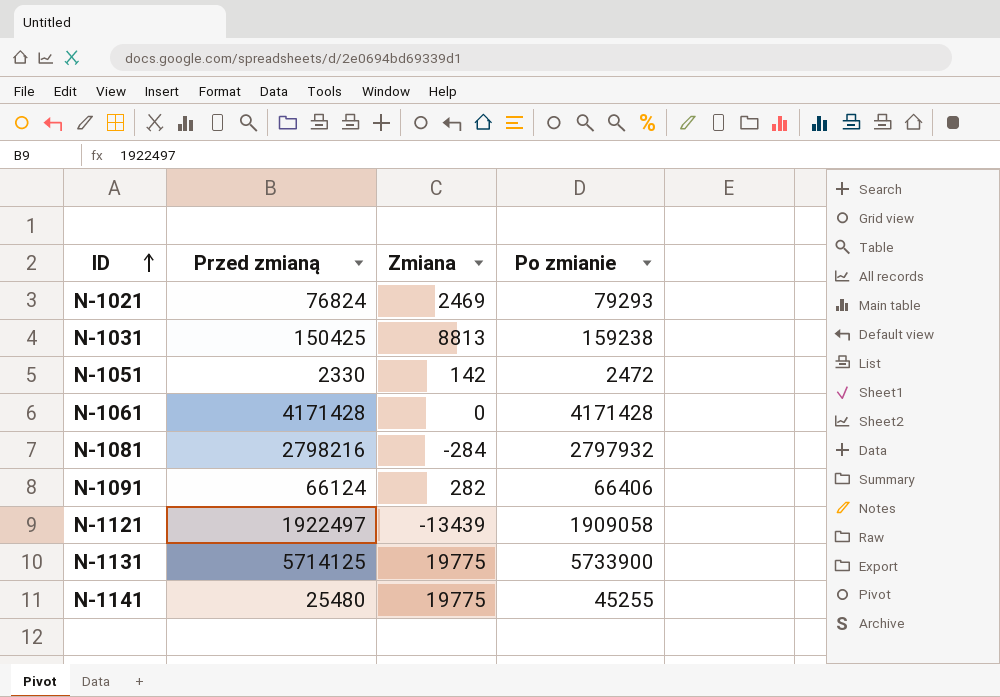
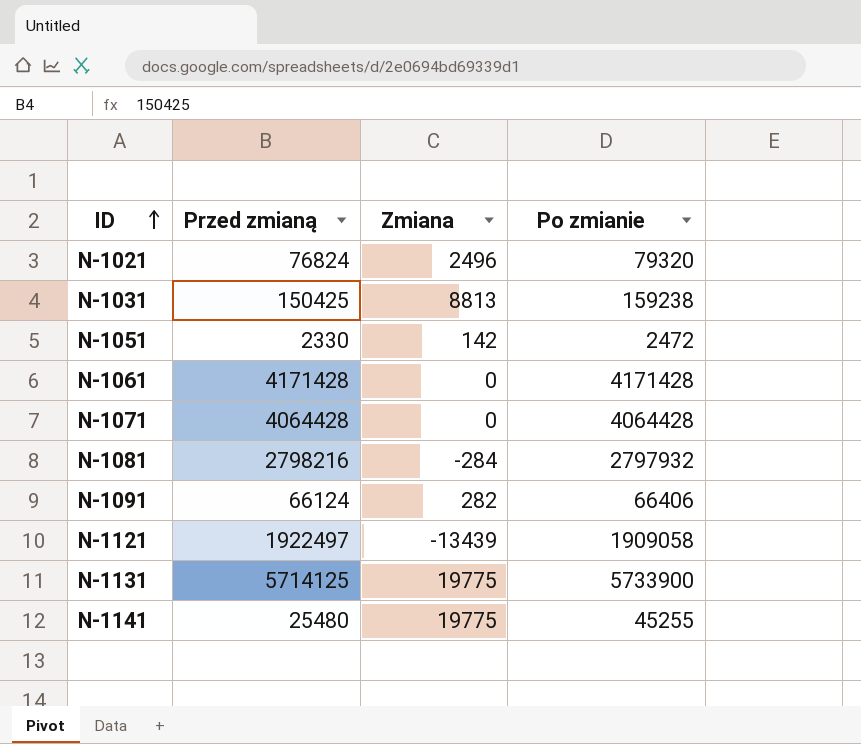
N-1021 | Zmiana: 2469 -> 2496
N-1021 | Po zmianie: 79293 -> 79320
row N-1071: none -> 4064428 | 0 | 4064428

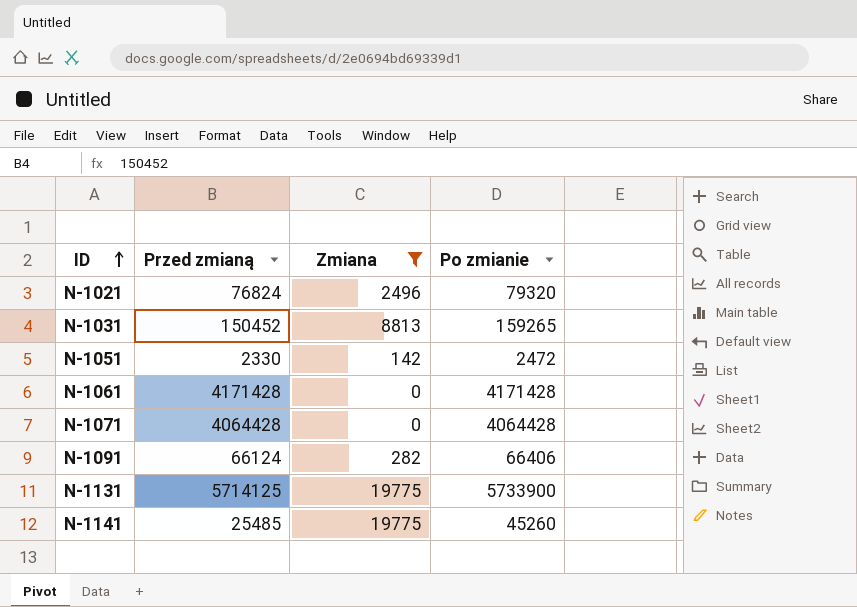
filter: none -> Zmiana >= 0
N-1031 | Przed zmianą: 150425 -> 150452
N-1031 | Po zmianie: 159238 -> 159265
N-1141 | Przed zmianą: 25480 -> 25485
N-1141 | Po zmianie: 45255 -> 45260

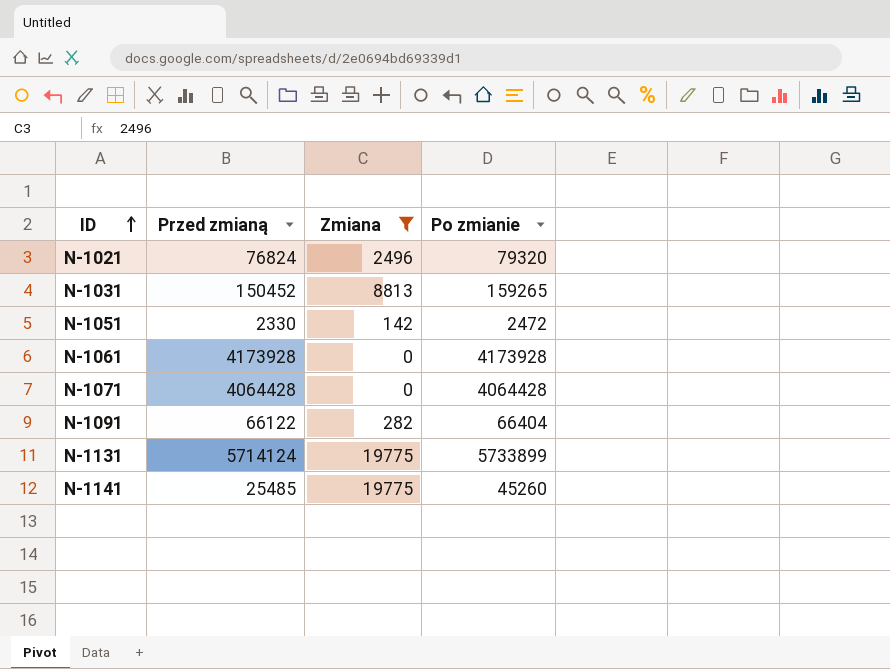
N-1061 | Przed zmianą: 4171428 -> 4173928
N-1061 | Po zmianie: 4171428 -> 4173928
N-1091 | Przed zmianą: 66124 -> 66122
N-1091 | Po zmianie: 66406 -> 66404
N-1131 | Przed zmianą: 5714125 -> 5714124
N-1131 | Po zmianie: 5733900 -> 5733899

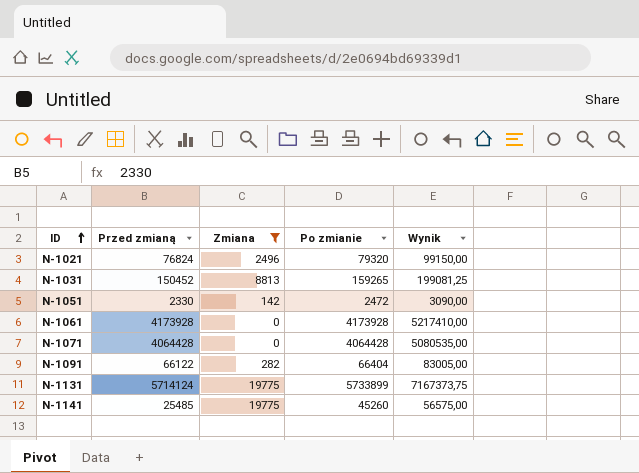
column Wynik | formula: none -> [Po zmianie] * 1,25

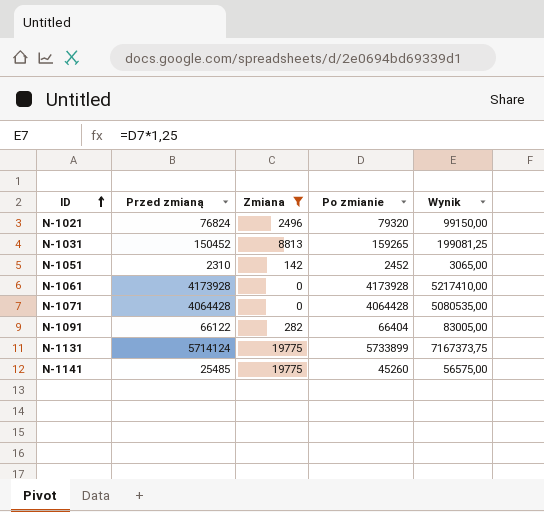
N-1051 | Przed zmianą: 2330 -> 2310
N-1051 | Po zmianie: 2472 -> 2452
N-1051 | Wynik: 3090,00 -> 3065,00

